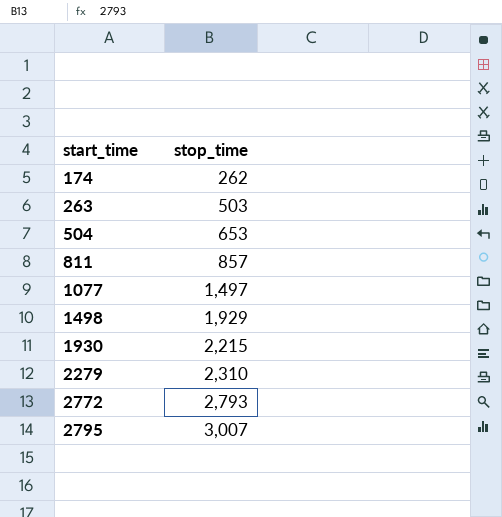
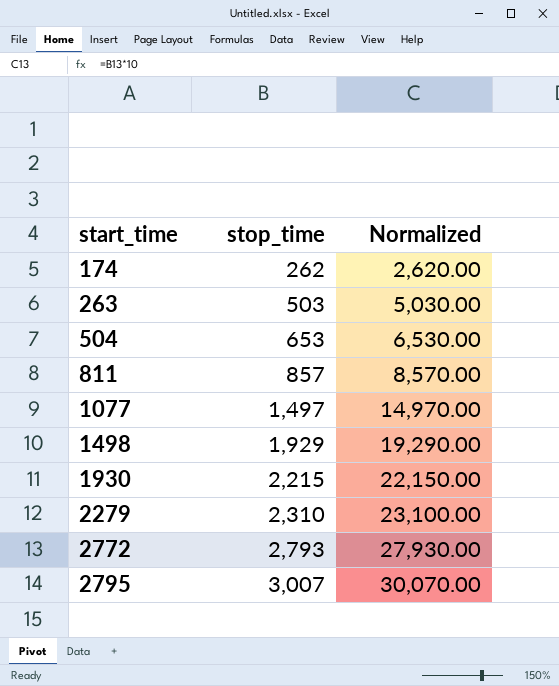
column Normalized | formula: none -> [stop_time] * 10

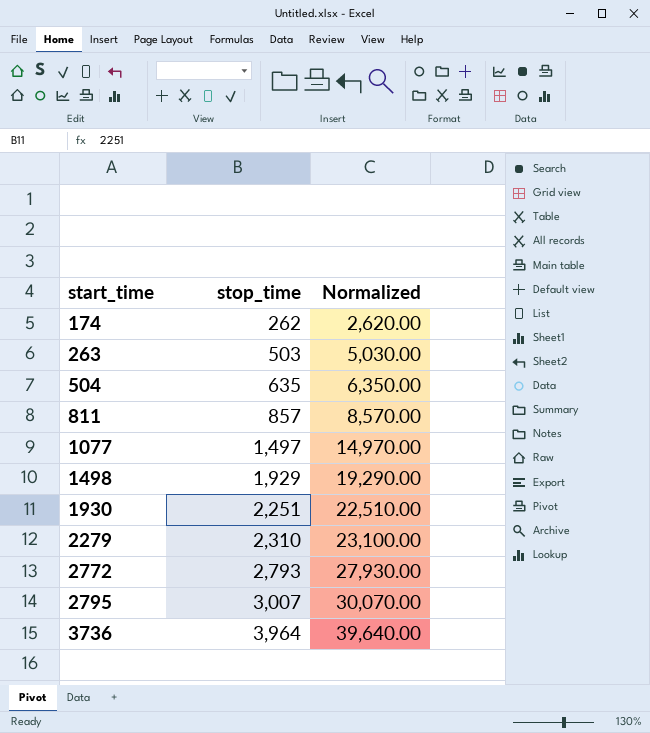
504 | stop_time: 653 -> 635
504 | Normalized: 6,530.00 -> 6,350.00
1930 | stop_time: 2,215 -> 2,251
1930 | Normalized: 22,150.00 -> 22,510.00
row 3736: none -> 3,964 | 39,640.00

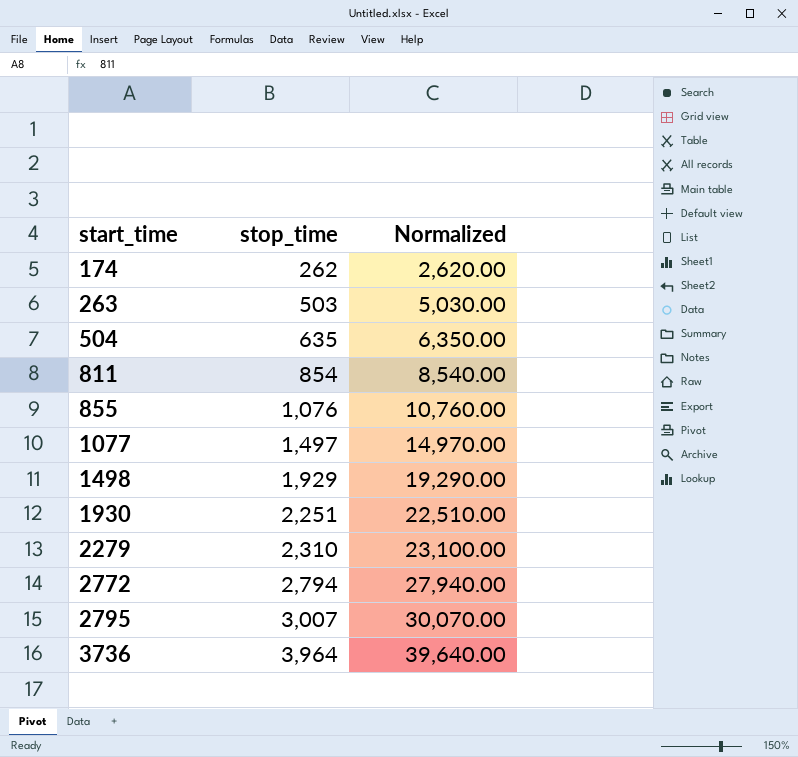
811 | stop_time: 857 -> 854
811 | Normalized: 8,570.00 -> 8,540.00
row 855: none -> 1,076 | 10,760.00
2772 | stop_time: 2,793 -> 2,794
2772 | Normalized: 27,930.00 -> 27,940.00

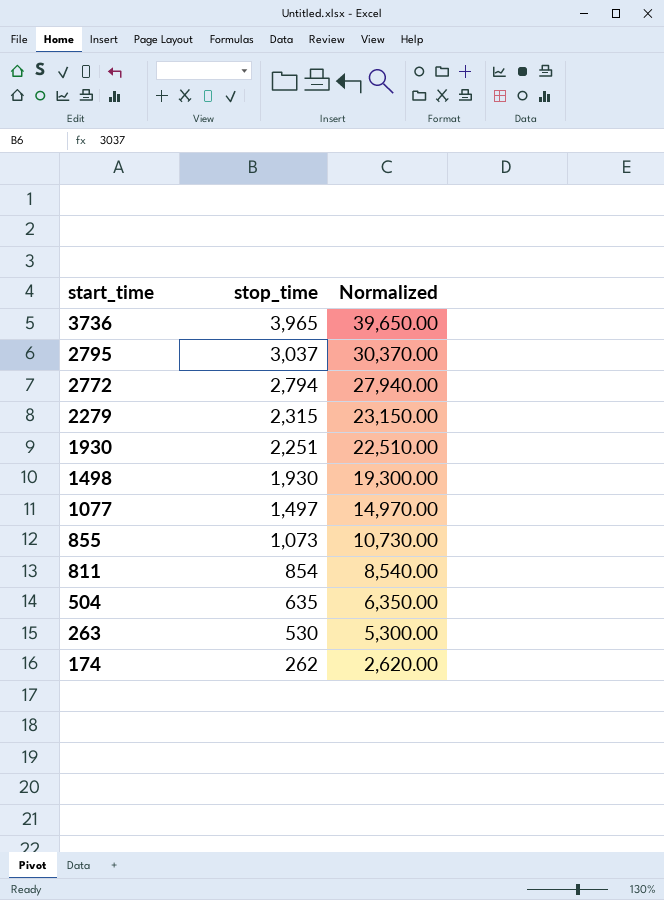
row order: start_time ascending -> start_time descending
3736 | stop_time: 3,964 -> 3,965
3736 | Normalized: 39,640.00 -> 39,650.00
2795 | stop_time: 3,007 -> 3,037
2795 | Normalized: 30,070.00 -> 30,370.00
2279 | stop_time: 2,310 -> 2,315
2279 | Normalized: 23,100.00 -> 23,150.00
1498 | stop_time: 1,929 -> 1,930
1498 | Normalized: 19,290.00 -> 19,300.00
855 | stop_time: 1,076 -> 1,073
855 | Normalized: 10,760.00 -> 10,730.00
263 | stop_time: 503 -> 530
263 | Normalized: 5,030.00 -> 5,300.00

